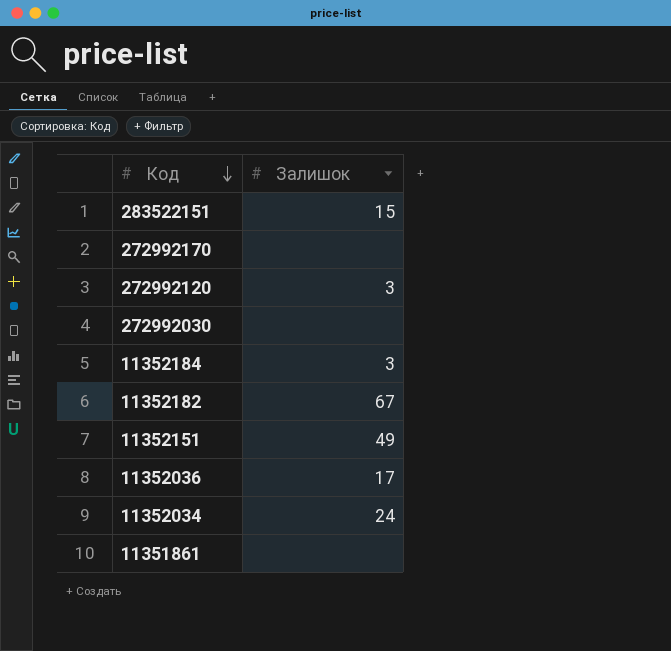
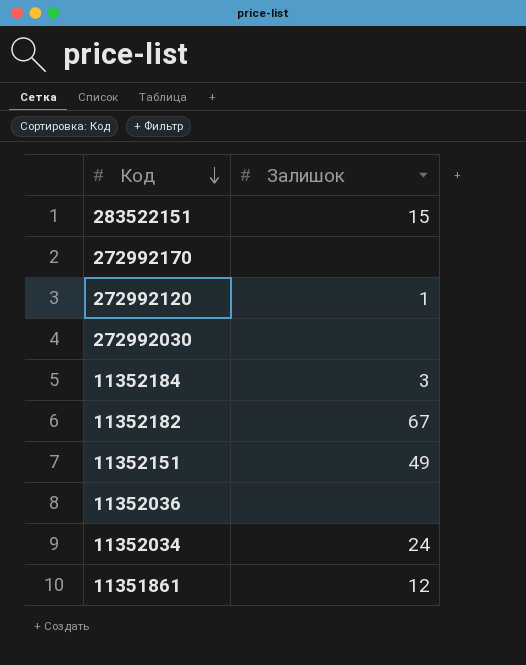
272992120 | Залишок: 3 -> 1
11352036 | Залишок: 17 -> none
11351861 | Залишок: none -> 12

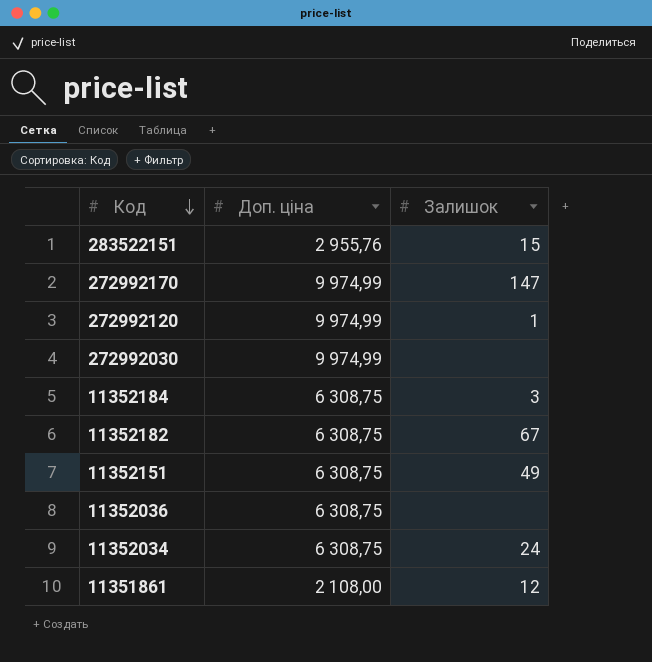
column Доп. ціна | position: none -> 2
272992170 | Залишок: none -> 147

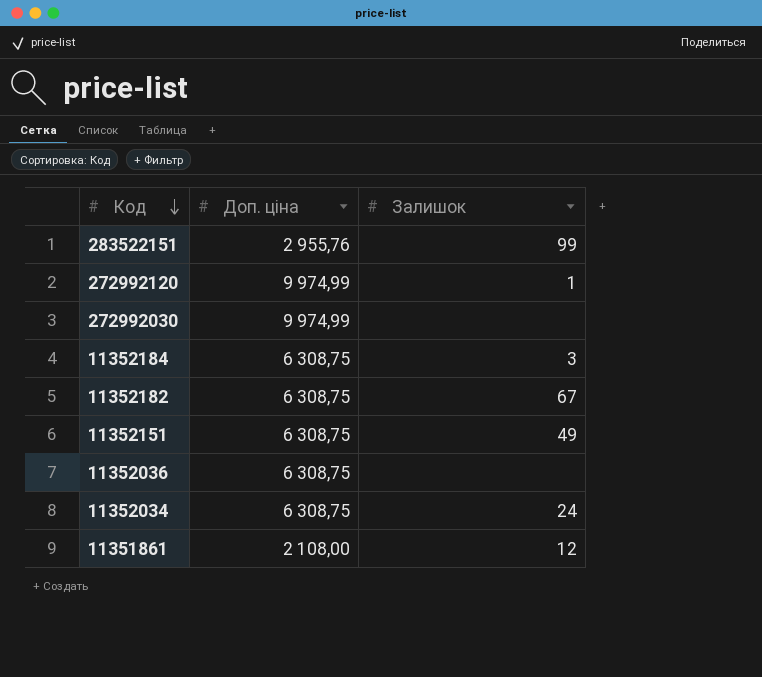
row 272992170: 9 974,99 | 147 -> none
283522151 | Залишок: 15 -> 99

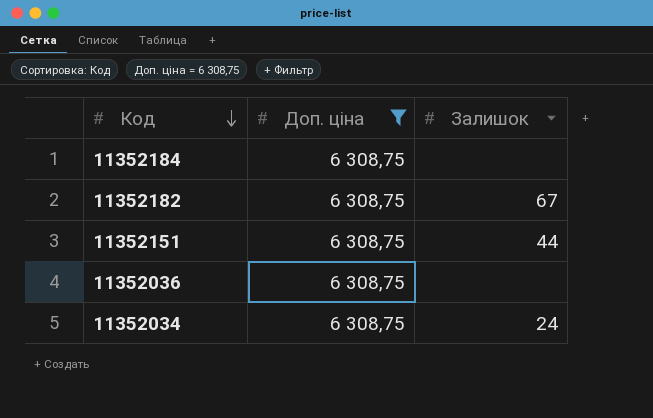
filter: none -> Доп. ціна = 6 308,75
11352184 | Залишок: 3 -> none
11352151 | Залишок: 49 -> 44

